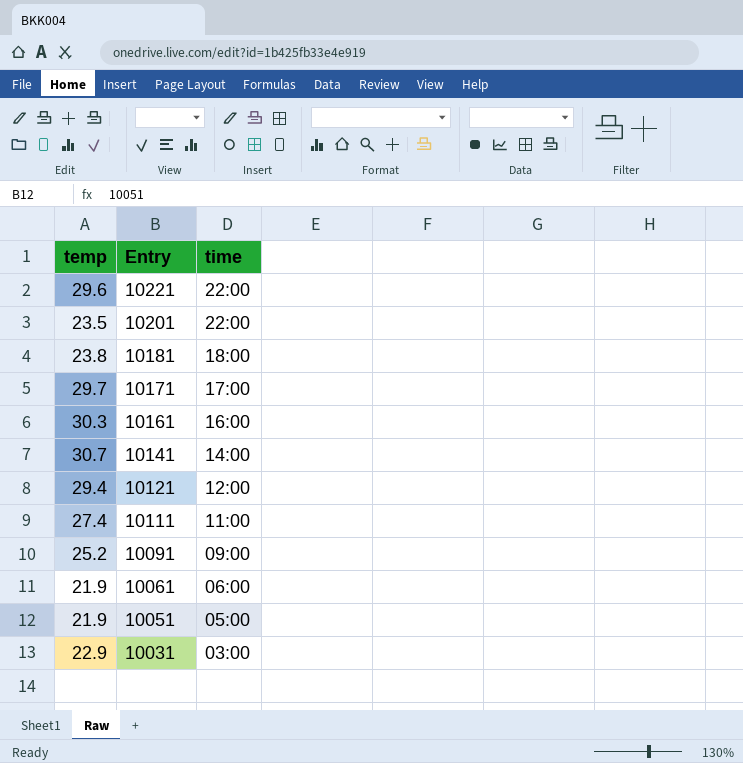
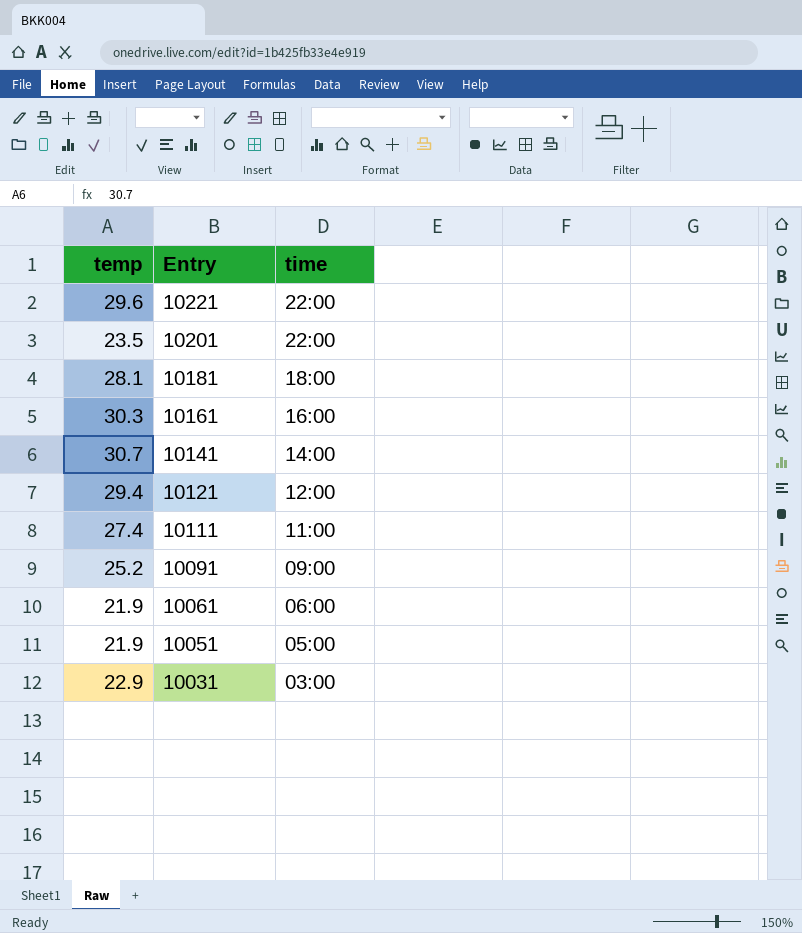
row 10171: 29.7 | 17:00 -> none
10181 | temp: 23.8 -> 28.1

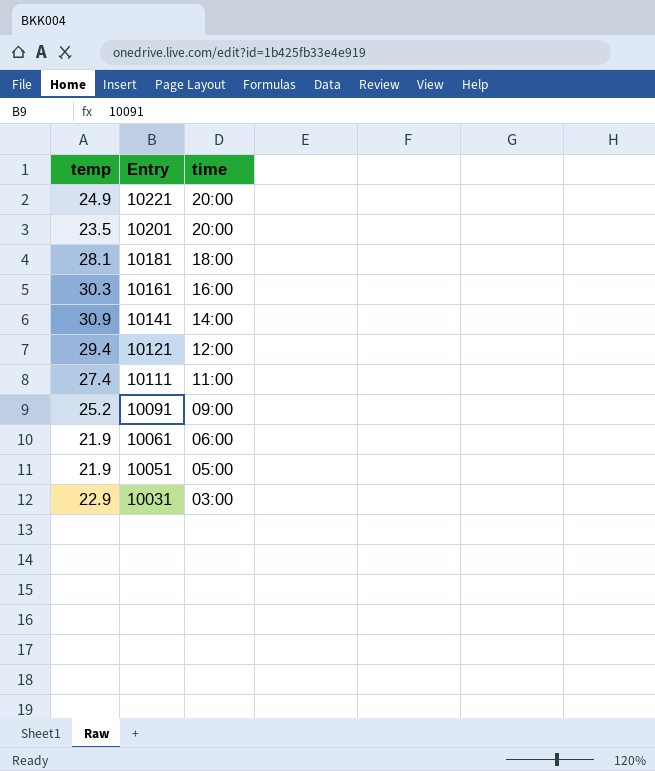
10221 | temp: 29.6 -> 24.9
10221 | time: 22:00 -> 20:00
10201 | time: 22:00 -> 20:00
10141 | temp: 30.7 -> 30.9

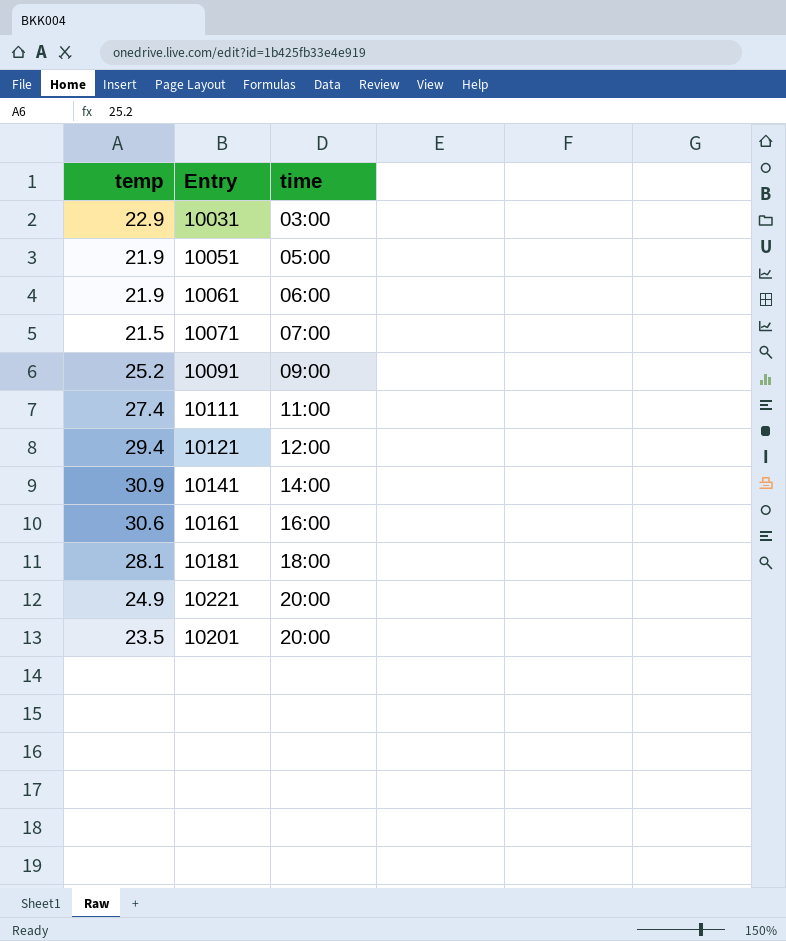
row order: Entry descending -> time ascending
row 10071: none -> 21.5 | 07:00
10161 | temp: 30.3 -> 30.6

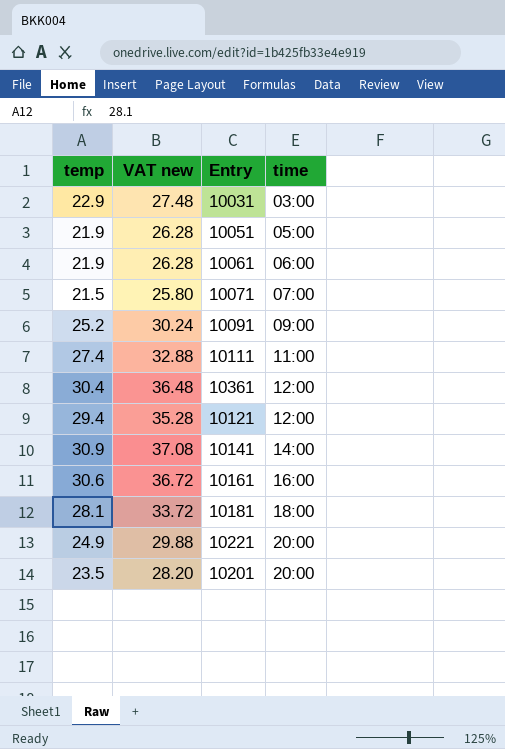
column VAT new | formula: none -> [temp] * 1.2
row 10361: none -> 30.4 | 36.48 | 12:00

